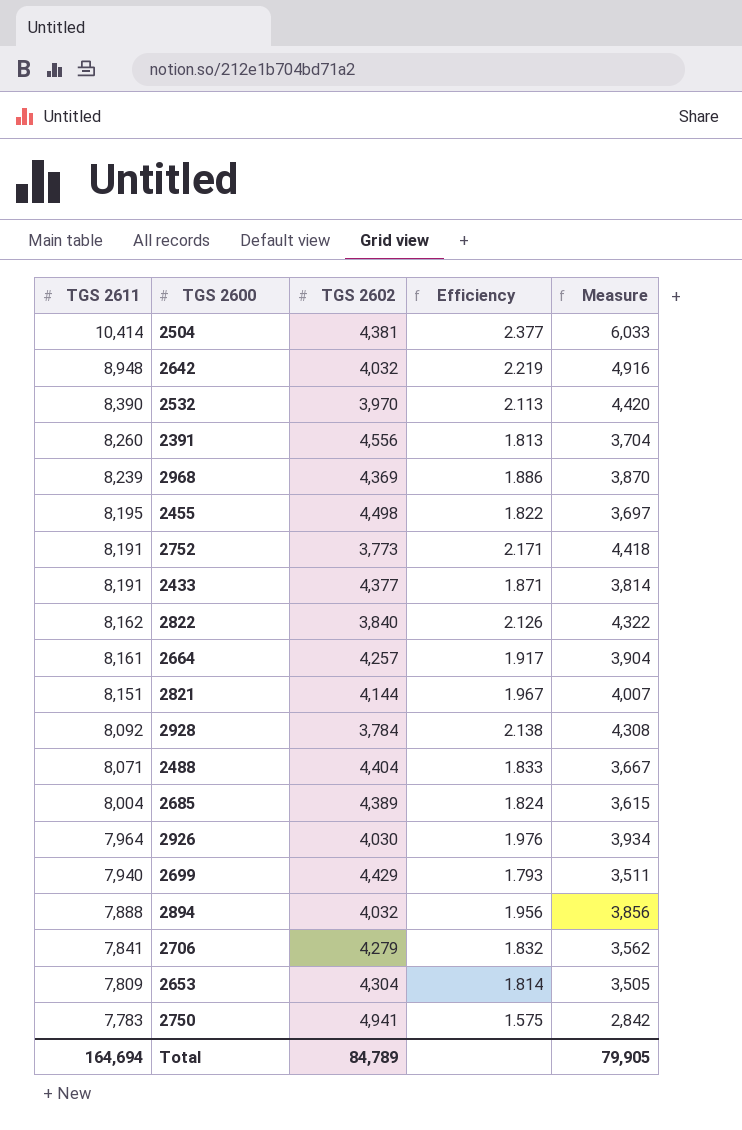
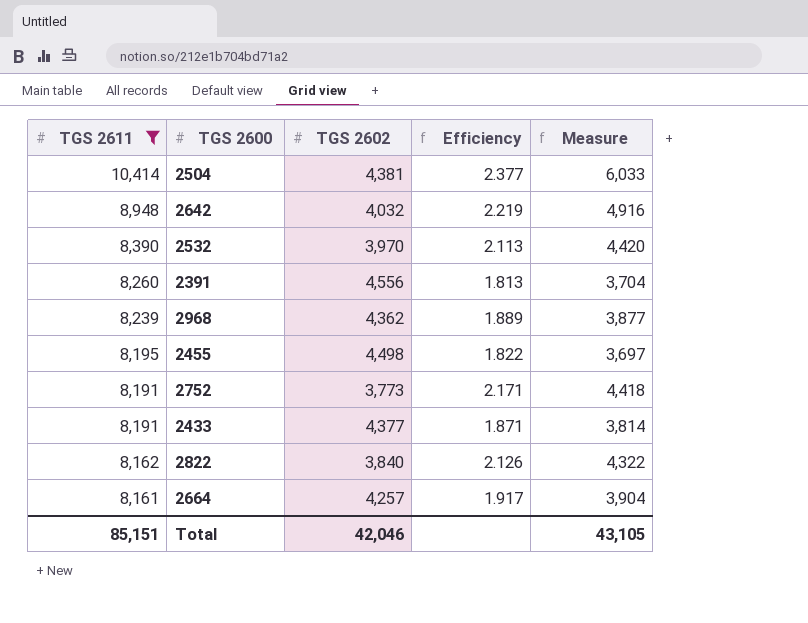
filter: none -> TGS 2611 >= 8,161
2968 | TGS 2602: 4,369 -> 4,362
2968 | Efficiency: 1.886 -> 1.889
2968 | Measure: 3,870 -> 3,877
Total | TGS 2611: 164,694 -> 85,151
Total | TGS 2602: 84,789 -> 42,046
Total | Measure: 79,905 -> 43,105

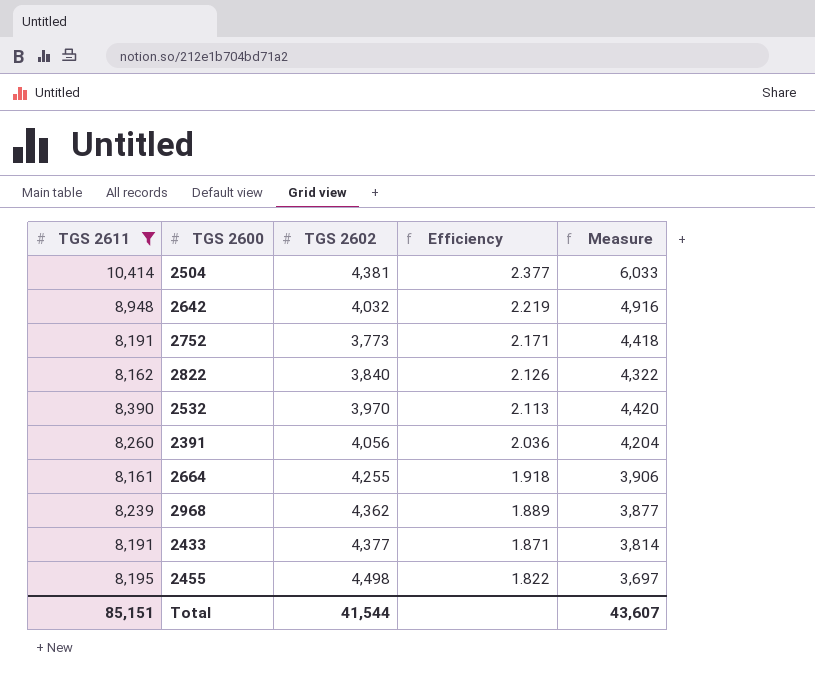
row order: TGS 2611 descending -> Efficiency descending
2391 | TGS 2602: 4,556 -> 4,056
2391 | Efficiency: 1.813 -> 2.036
2391 | Measure: 3,704 -> 4,204
2664 | TGS 2602: 4,257 -> 4,255
2664 | Efficiency: 1.917 -> 1.918
2664 | Measure: 3,904 -> 3,906
Total | TGS 2602: 42,046 -> 41,544
Total | Measure: 43,105 -> 43,607

